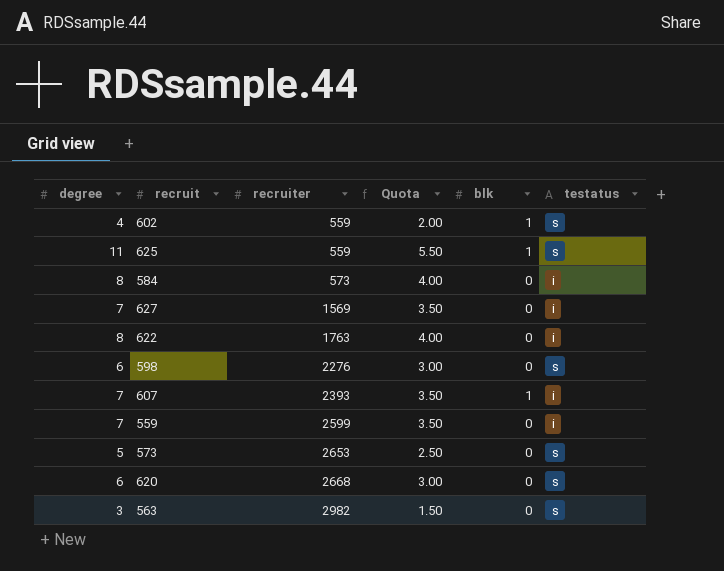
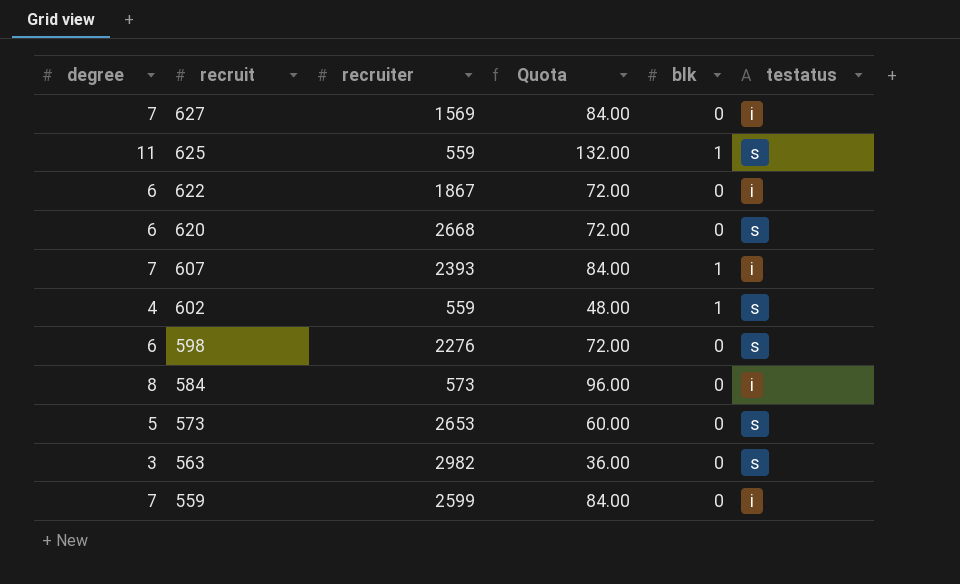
row order: recruiter ascending -> recruit descending
column Quota | formula: [degree] * 0.5 -> [degree] * 12
622 | degree: 8 -> 6
622 | recruiter: 1763 -> 1867

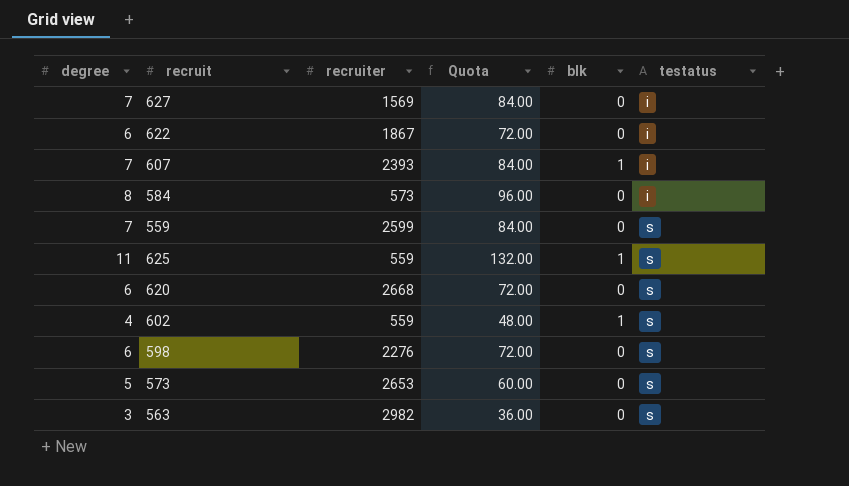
row order: recruit descending -> testatus ascending
559 | testatus: i -> s

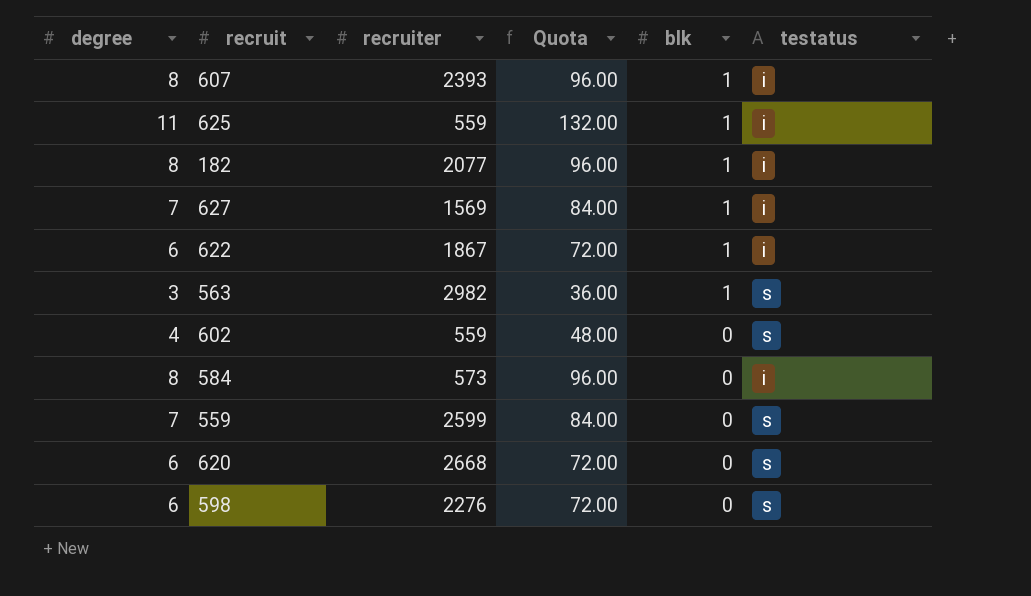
row order: testatus ascending -> blk descending
row 573: 5 | 2653 | 60.00 | 0 | s -> none
607 | degree: 7 -> 8
607 | Quota: 84.00 -> 96.00
625 | testatus: s -> i
row 182: none -> 8 | 2077 | 96.00 | 1 | i
627 | blk: 0 -> 1
622 | blk: 0 -> 1
563 | blk: 0 -> 1
602 | blk: 1 -> 0

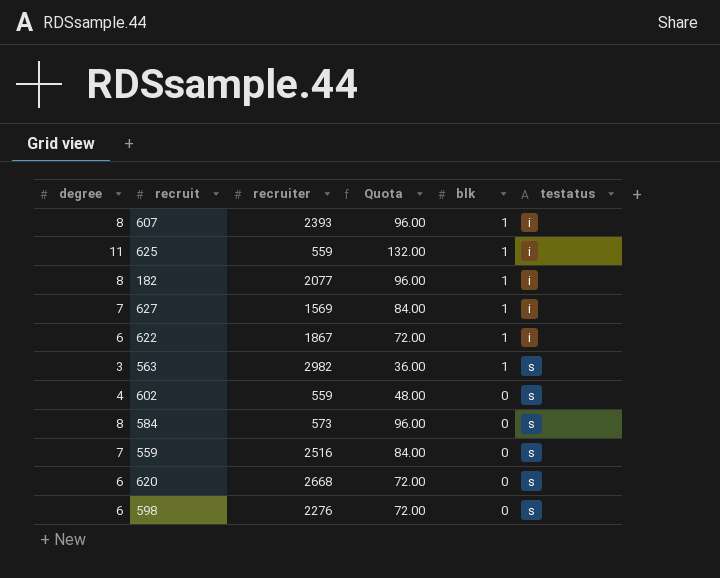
584 | testatus: i -> s
559 | recruiter: 2599 -> 2516

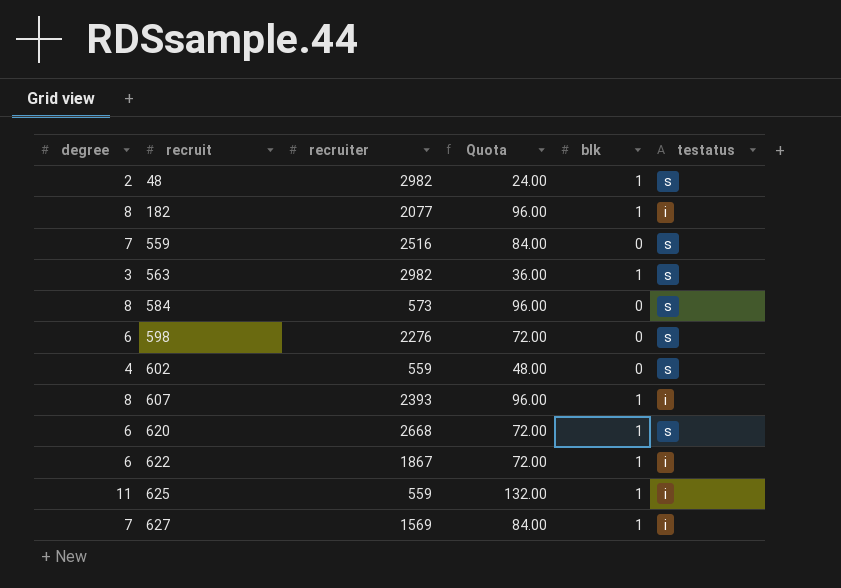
row order: blk descending -> recruit ascending
row 48: none -> 2 | 2982 | 24.00 | 1 | s
620 | blk: 0 -> 1

